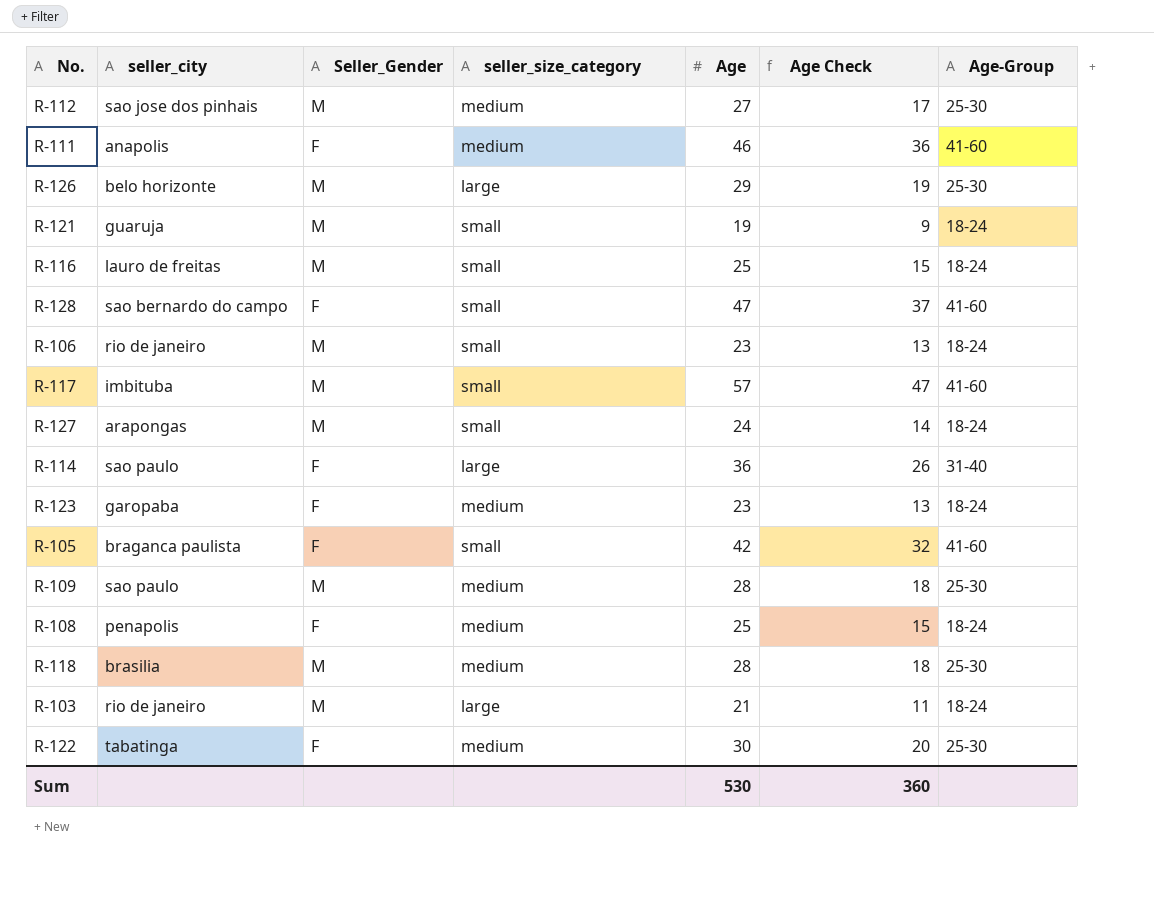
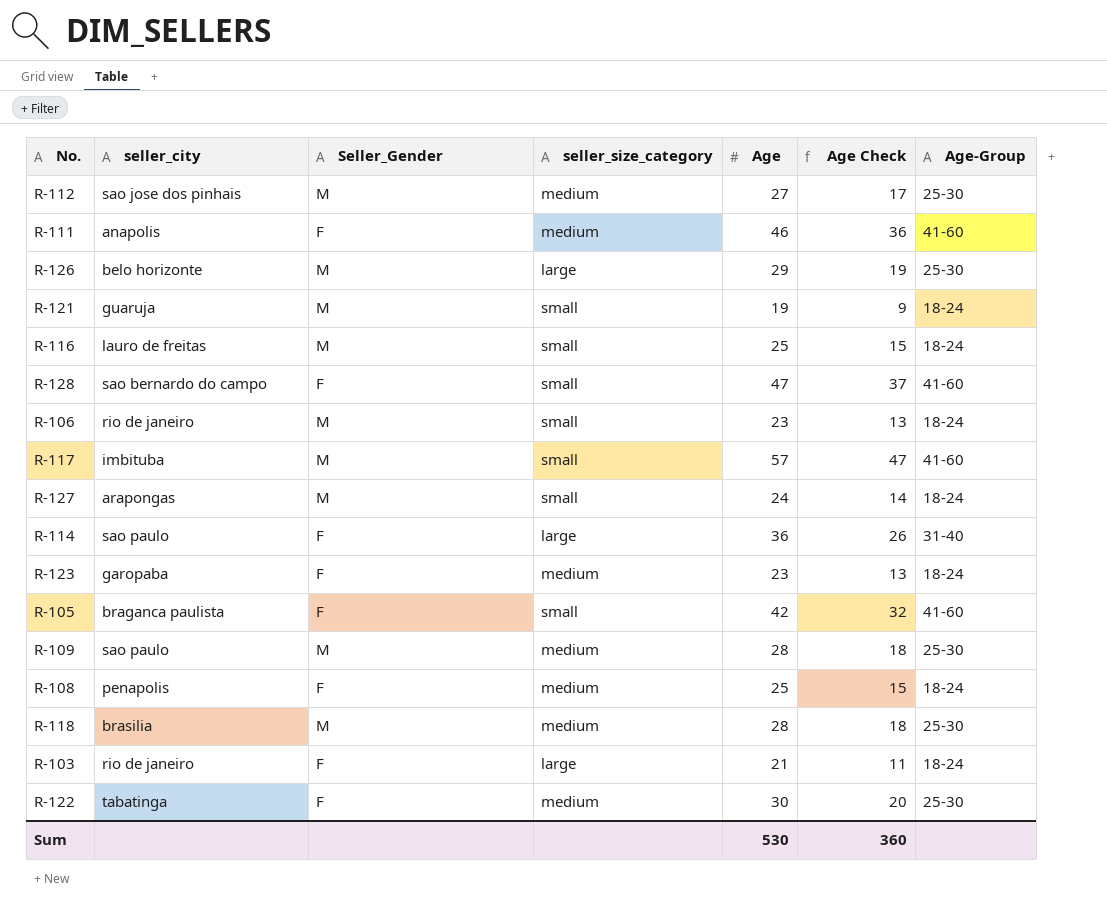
R-103 | Seller_Gender: M -> F

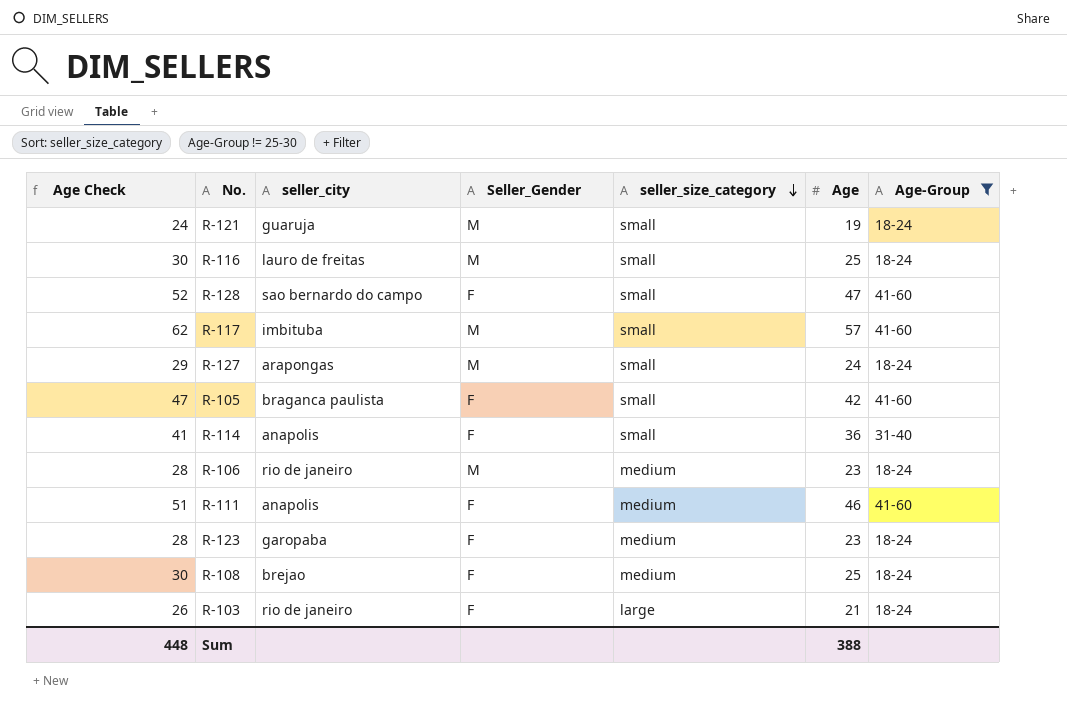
filter: none -> Age-Group != 25-30
row order: none -> seller_size_category descending
column Age Check | formula: [Age] - 10 -> [Age] + 5
column Age Check | position: 6 -> 1
R-114 | seller_city: sao paulo -> anapolis
R-114 | seller_size_category: large -> small
R-106 | seller_size_category: small -> medium
R-108 | seller_city: penapolis -> brejao
Sum | Age Check: 360 -> 448
Sum | Age: 530 -> 388

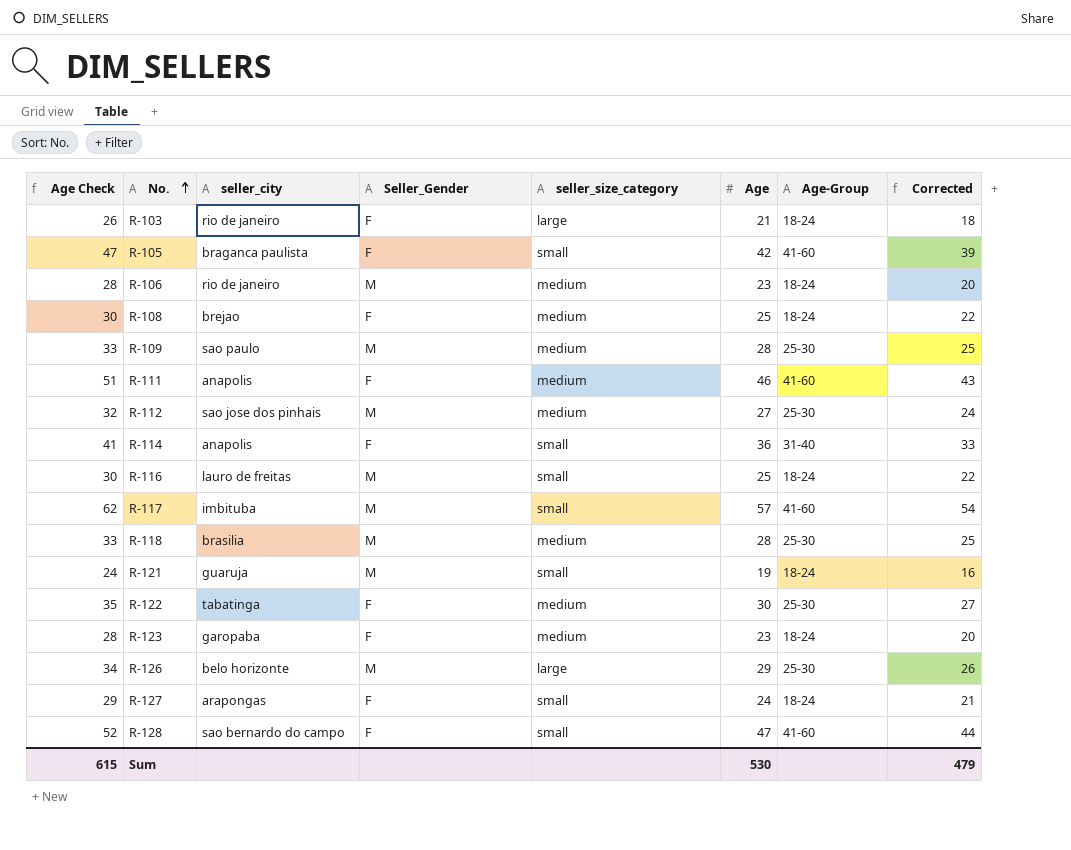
filter: Age-Group != 25-30 -> none
row order: seller_size_category descending -> No. ascending
column Corrected | formula: none -> [Age] - 3
R-127 | Seller_Gender: M -> F
Sum | Age Check: 448 -> 615
Sum | Age: 388 -> 530

